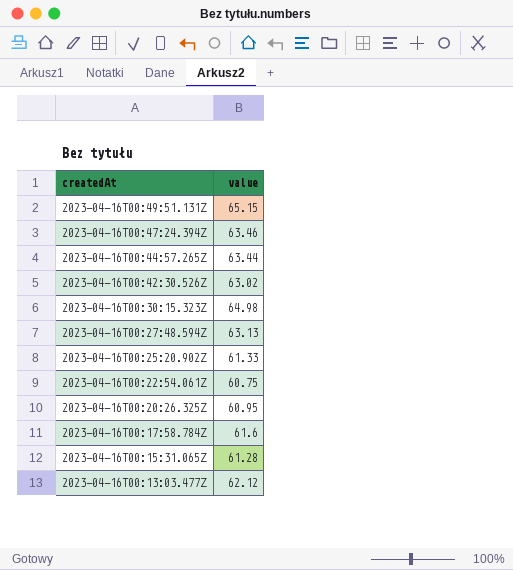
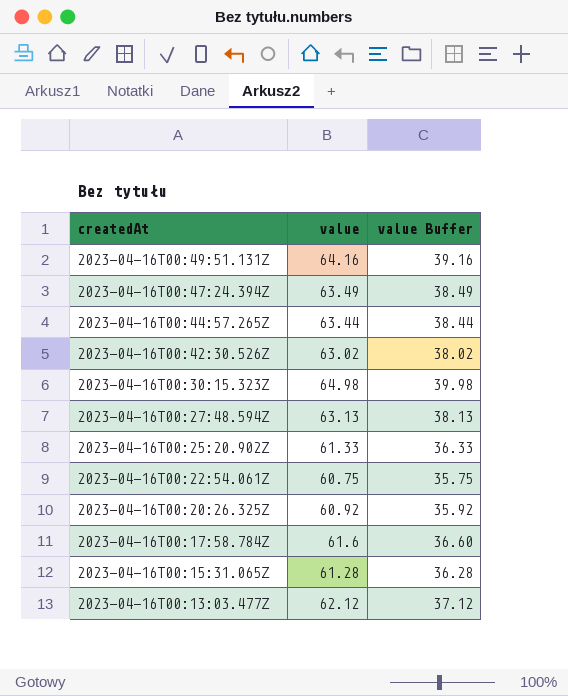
column value Buffer | formula: none -> [value] - 25
2023-04-16T00:49:51.131Z | value: 65.15 -> 64.16
2023-04-16T00:47:24.394Z | value: 63.46 -> 63.49
2023-04-16T00:20:26.325Z | value: 60.95 -> 60.92

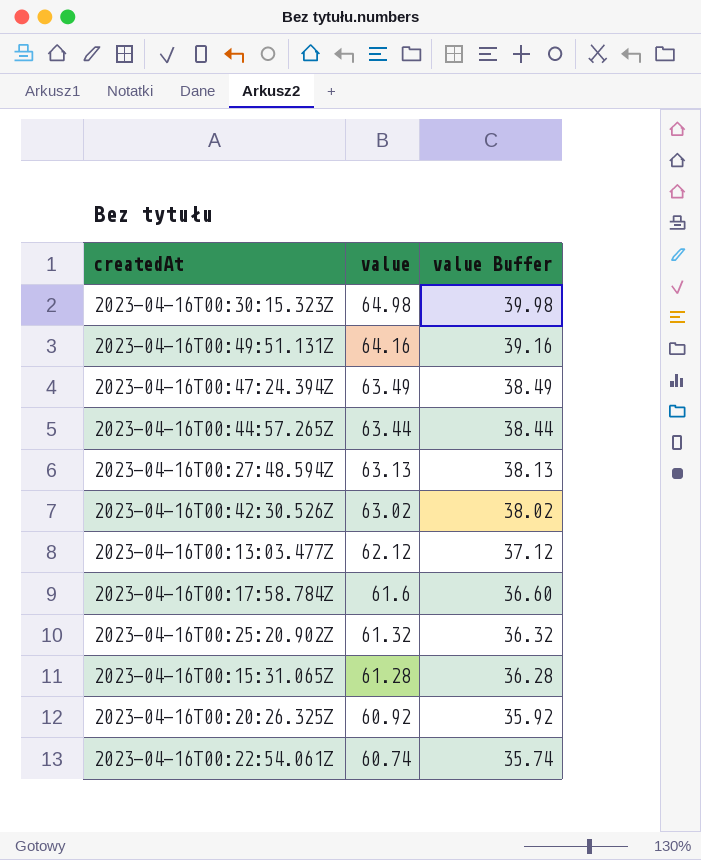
row order: createdAt descending -> value descending
2023-04-16T00:25:20.902Z | value: 61.33 -> 61.32
2023-04-16T00:25:20.902Z | value Buffer: 36.33 -> 36.32
2023-04-16T00:22:54.061Z | value: 60.75 -> 60.74
2023-04-16T00:22:54.061Z | value Buffer: 35.75 -> 35.74

